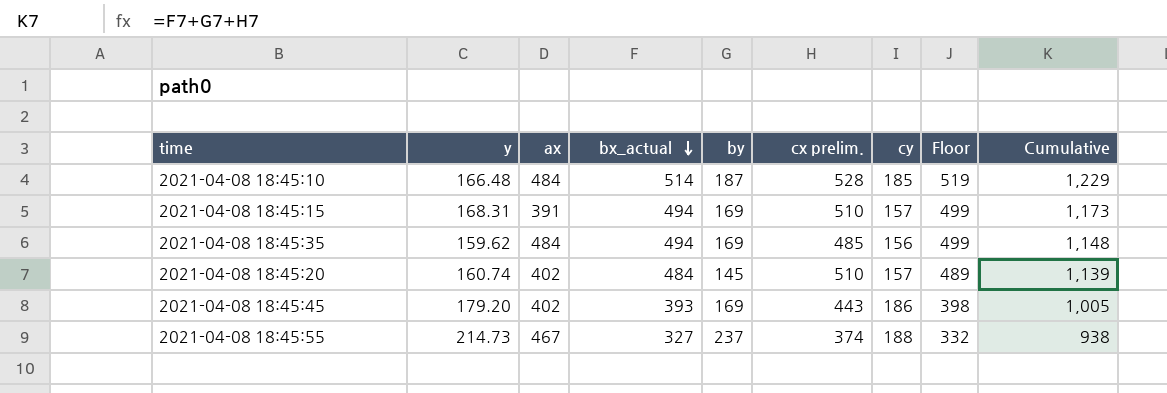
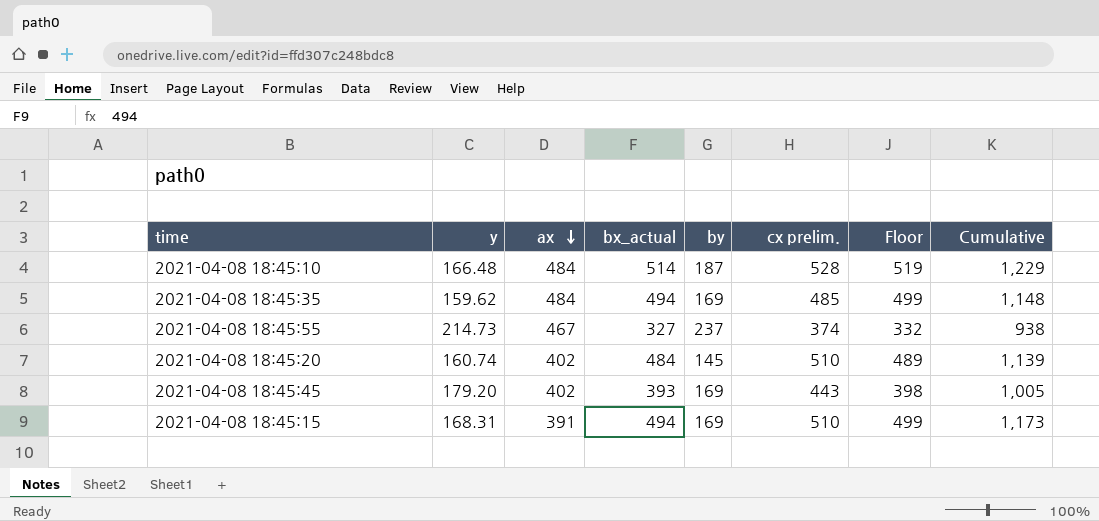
row order: bx_actual descending -> ax descending
column cy | position: 7 -> none

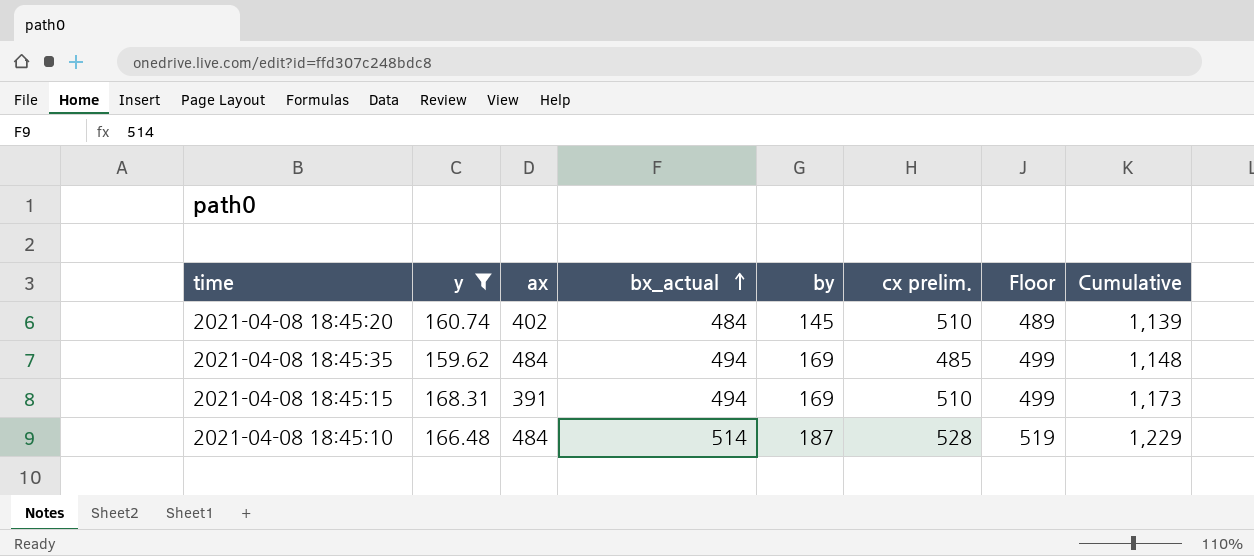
filter: none -> y <= 168.31
row order: ax descending -> bx_actual ascending

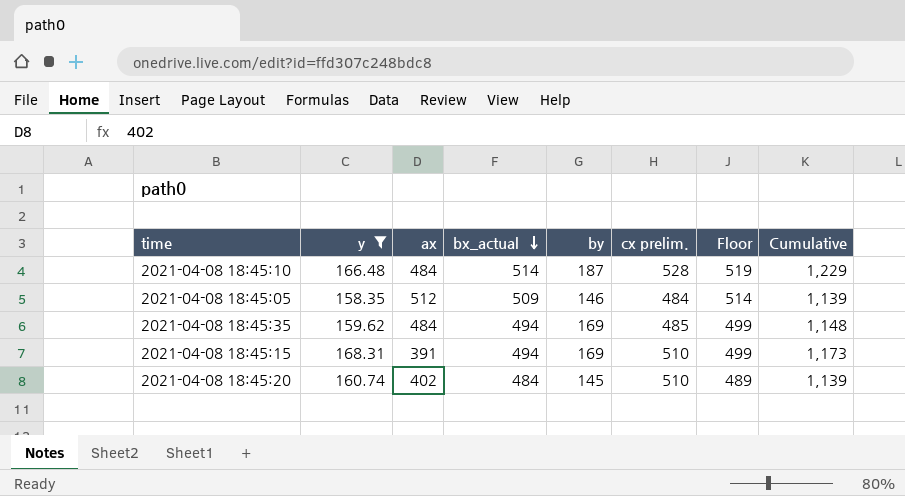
row order: bx_actual ascending -> bx_actual descending
row 2021-04-08 18:45:05: none -> 158.35 | 512 | 509 | 146 | 484 | 514 | 1,139

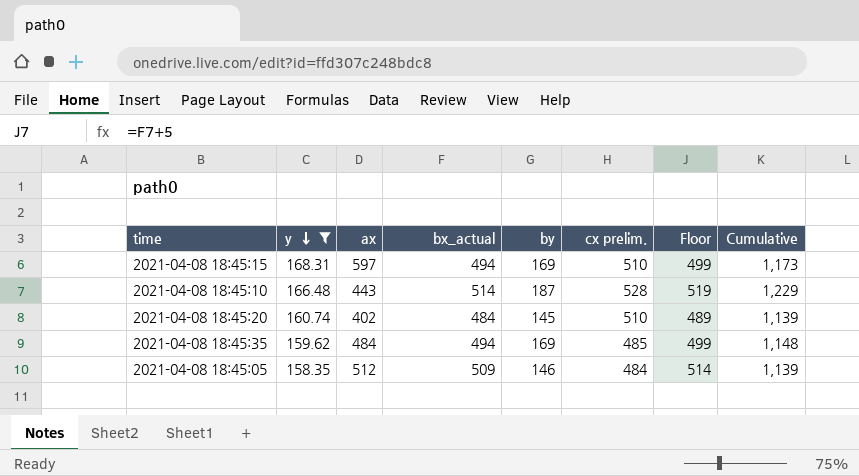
row order: bx_actual descending -> y descending
2021-04-08 18:45:15 | ax: 391 -> 597
2021-04-08 18:45:10 | ax: 484 -> 443

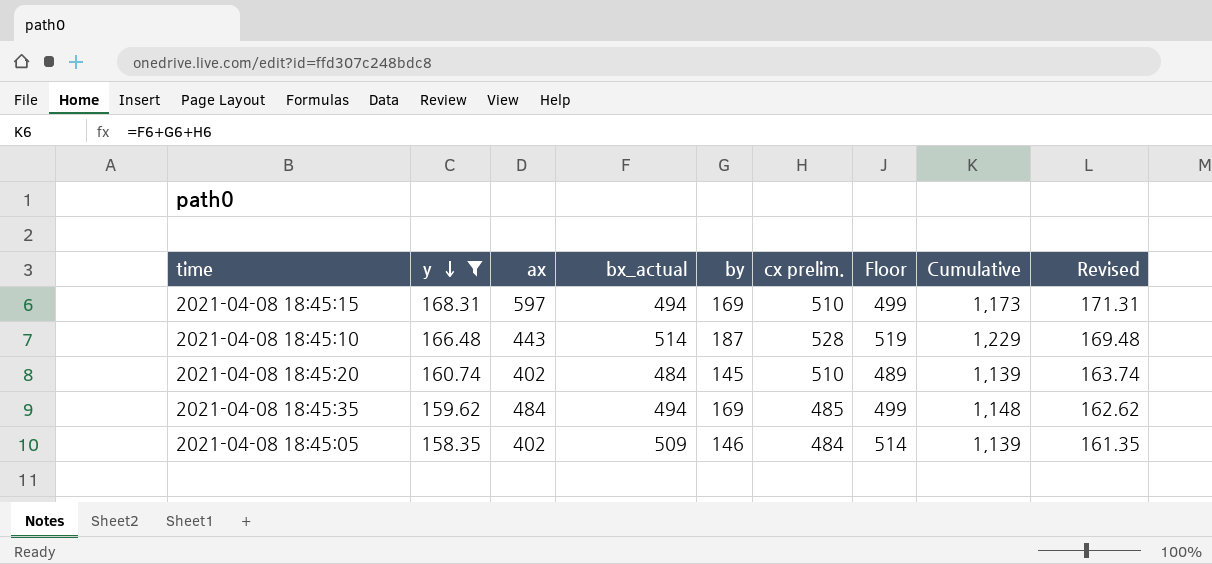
column Revised | formula: none -> [y] + 3
2021-04-08 18:45:05 | ax: 512 -> 402

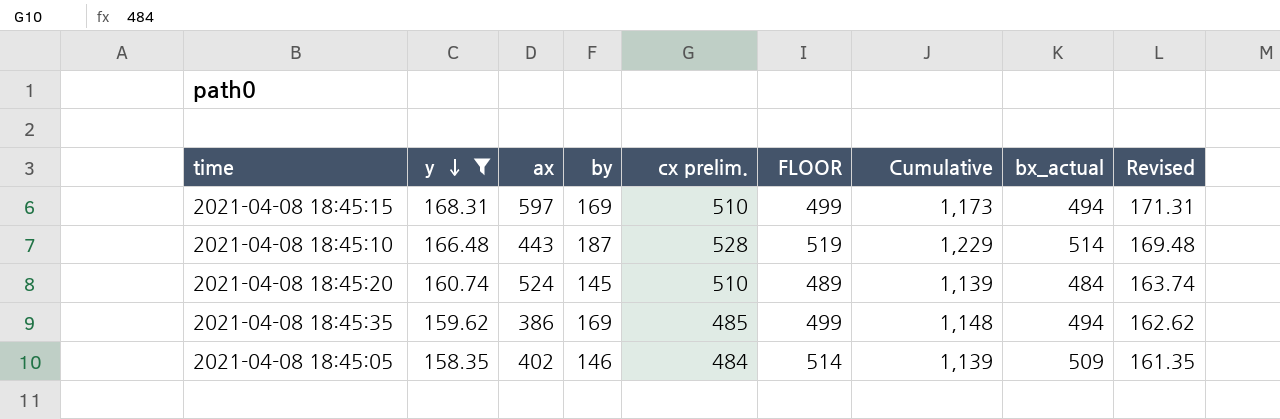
column name: Floor -> FLOOR
column bx_actual | position: 4 -> 8
2021-04-08 18:45:20 | ax: 402 -> 524
2021-04-08 18:45:35 | ax: 484 -> 386

